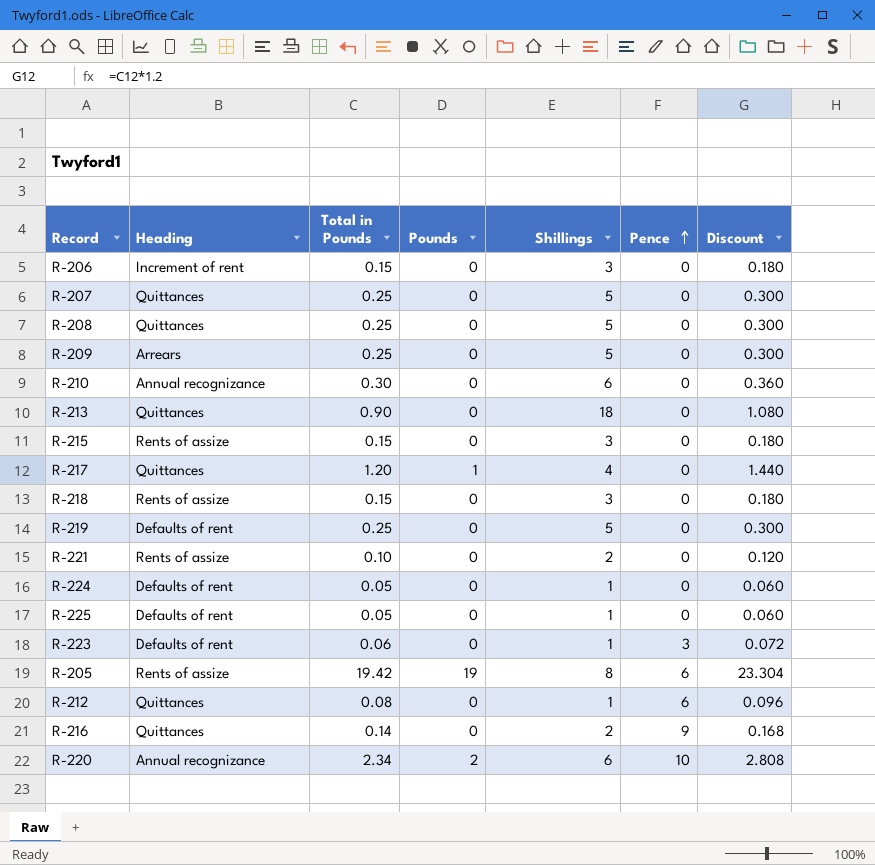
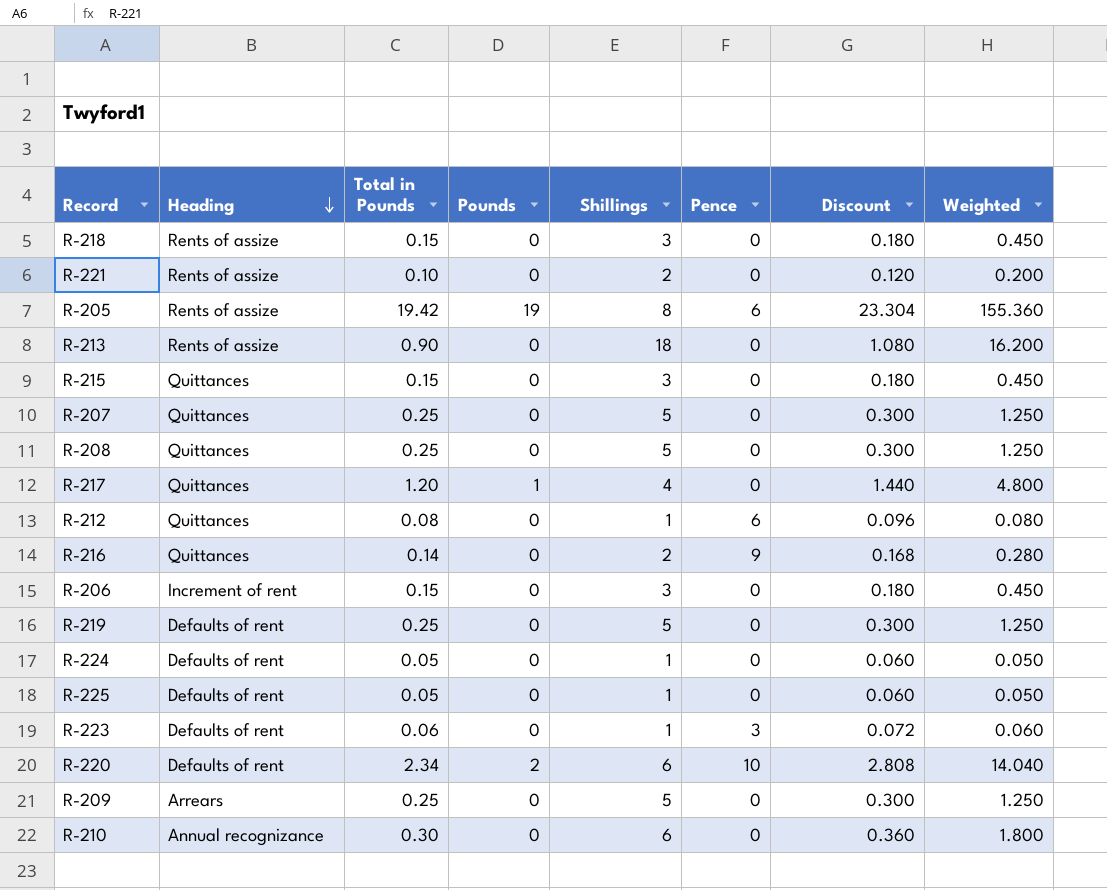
row order: Pence ascending -> Heading descending
column Weighted | formula: none -> [Total in Pounds] * [Shillings]
R-213 | Heading: Quittances -> Rents of assize
R-215 | Heading: Rents of assize -> Quittances
R-220 | Heading: Annual recognizance -> Defaults of rent

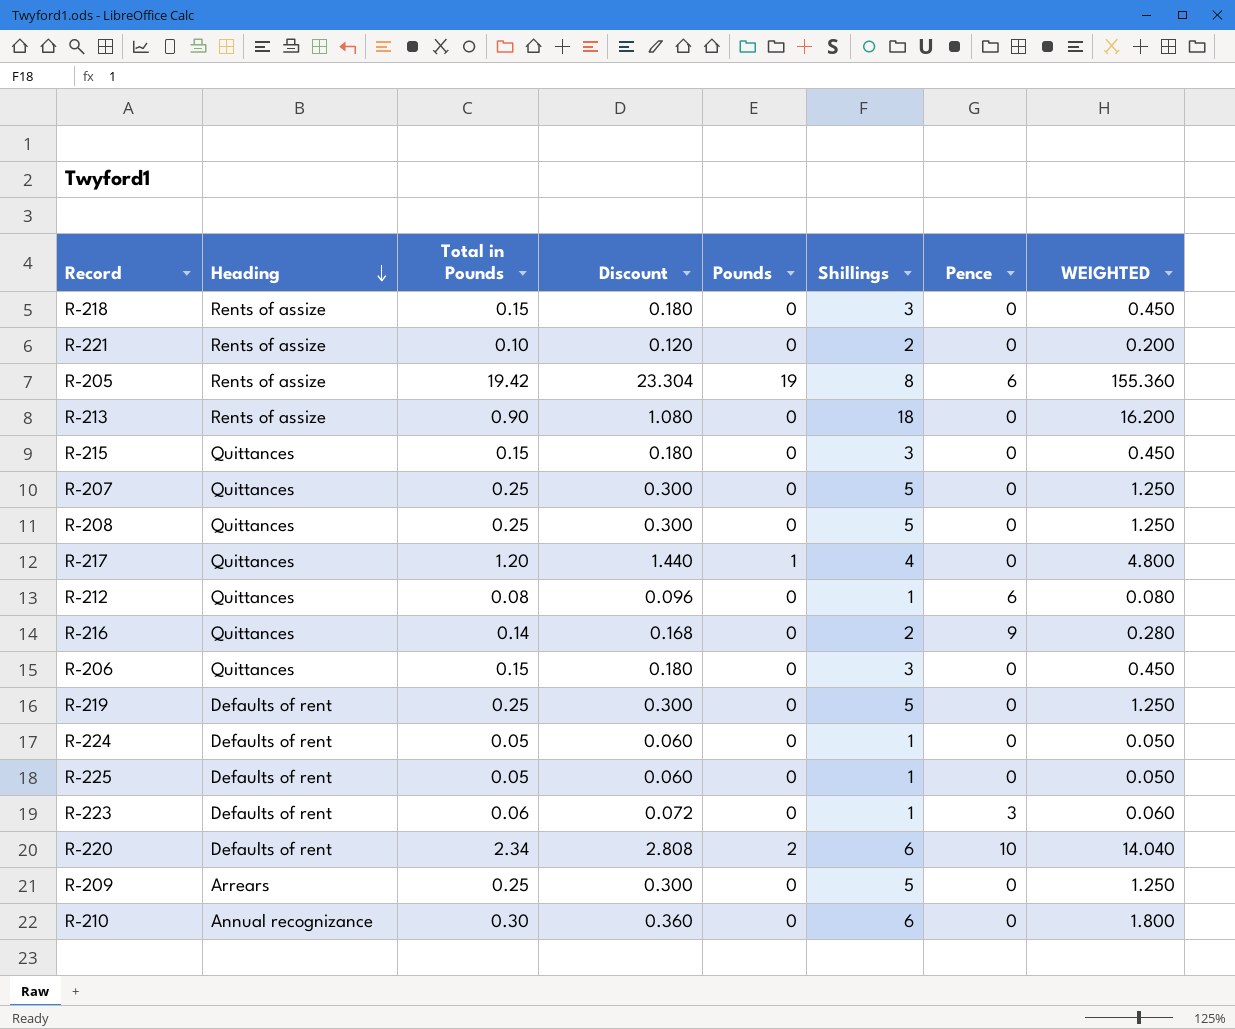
column Discount | position: 7 -> 4
column name: Weighted -> WEIGHTED
R-206 | Heading: Increment of rent -> Quittances

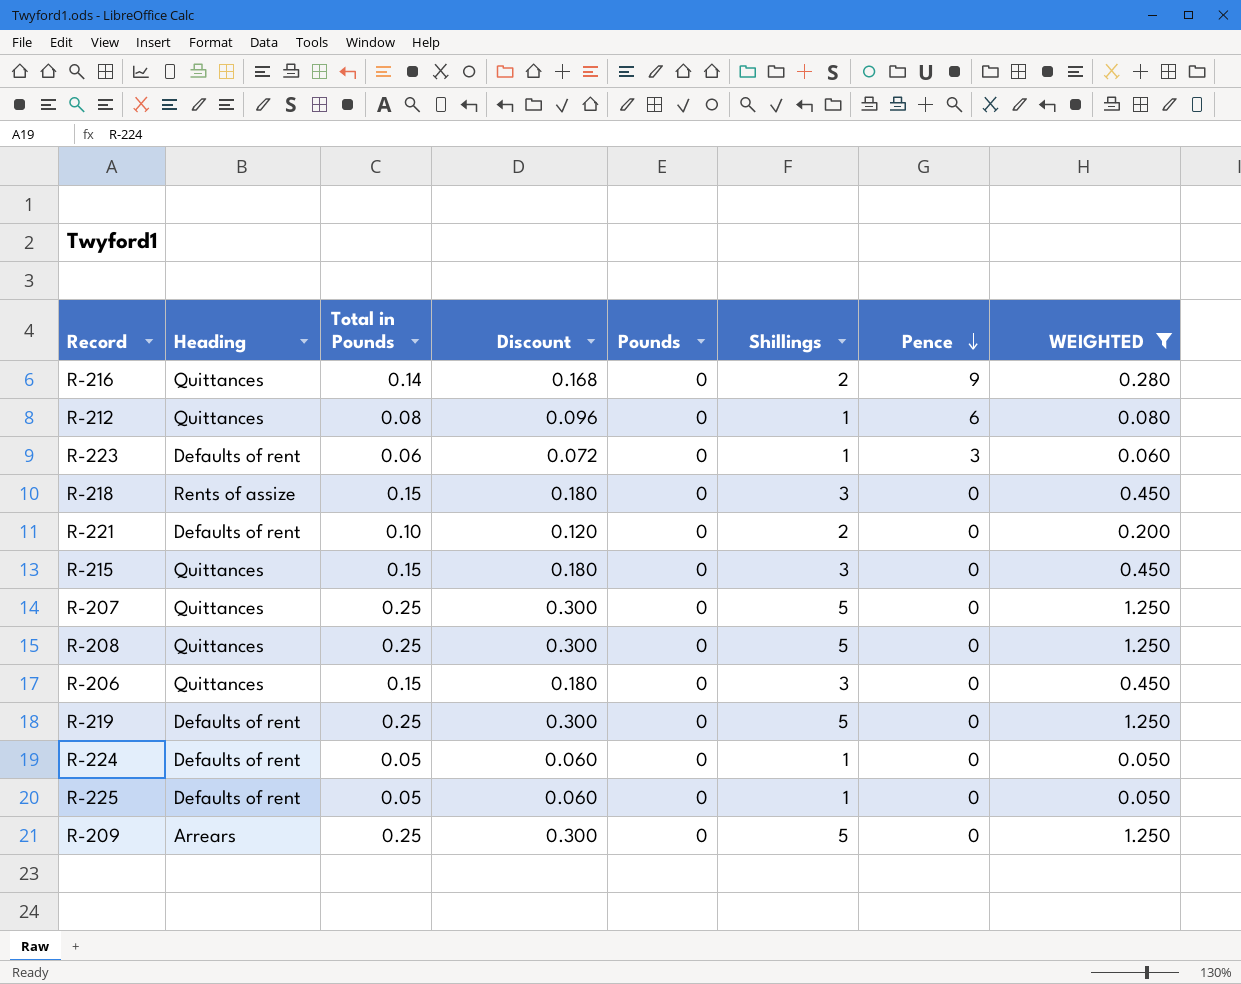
filter: none -> WEIGHTED <= 1.250
row order: Heading descending -> Pence descending
R-221 | Heading: Rents of assize -> Defaults of rent

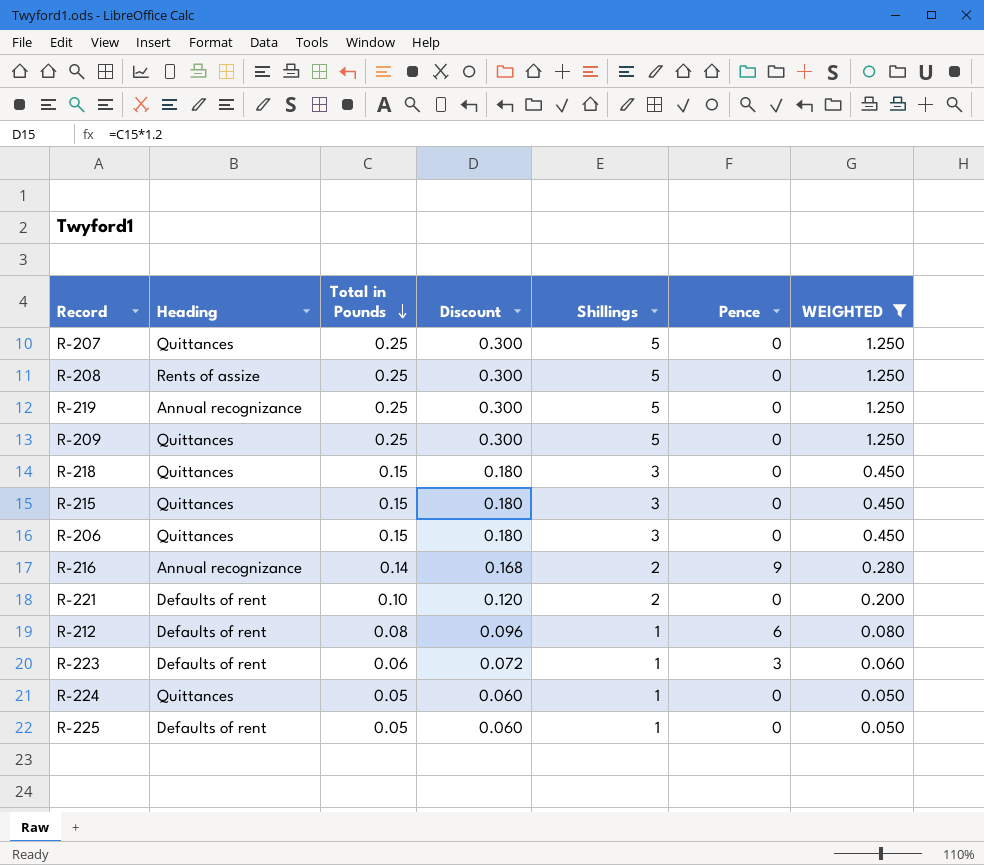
row order: Pence descending -> Total in Pounds descending
column Pounds | position: 5 -> none
R-208 | Heading: Quittances -> Rents of assize
R-219 | Heading: Defaults of rent -> Annual recognizance
R-209 | Heading: Arrears -> Quittances
R-218 | Heading: Rents of assize -> Quittances
R-216 | Heading: Quittances -> Annual recognizance
R-212 | Heading: Quittances -> Defaults of rent
R-224 | Heading: Defaults of rent -> Quittances

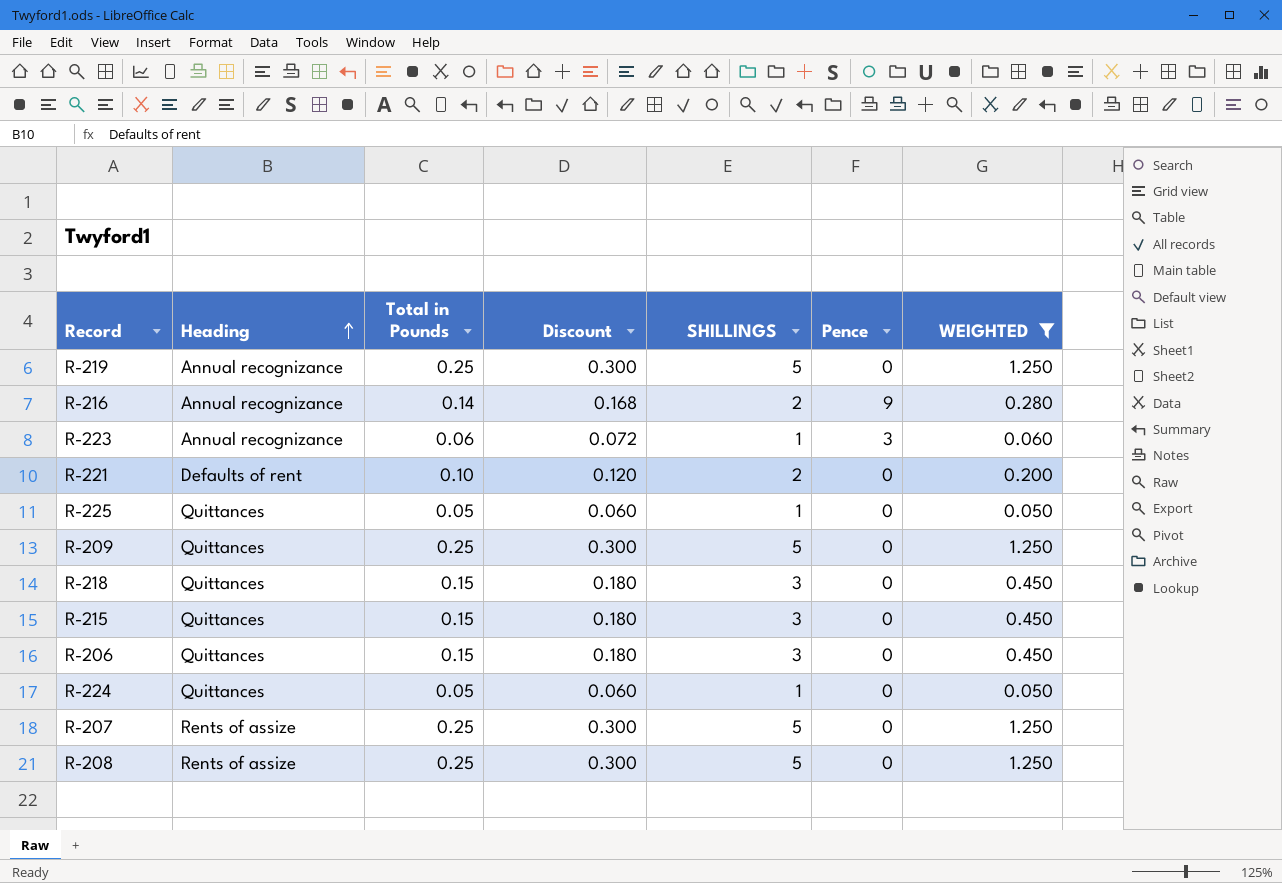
row order: Total in Pounds descending -> Heading ascending
column name: Shillings -> SHILLINGS
row R-212: Defaults of rent | 0.08 | 0.096 | 1 | 6 | 0.080 -> none
R-223 | Heading: Defaults of rent -> Annual recognizance
R-225 | Heading: Defaults of rent -> Quittances
R-207 | Heading: Quittances -> Rents of assize

